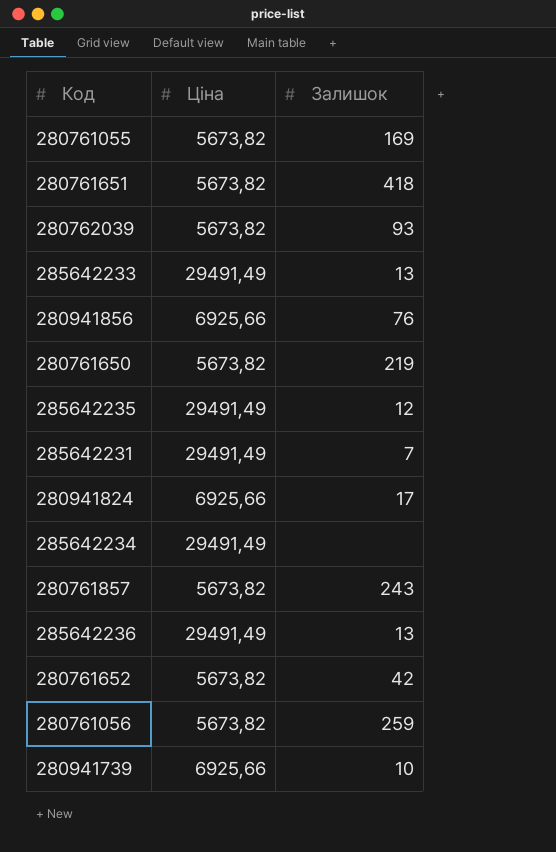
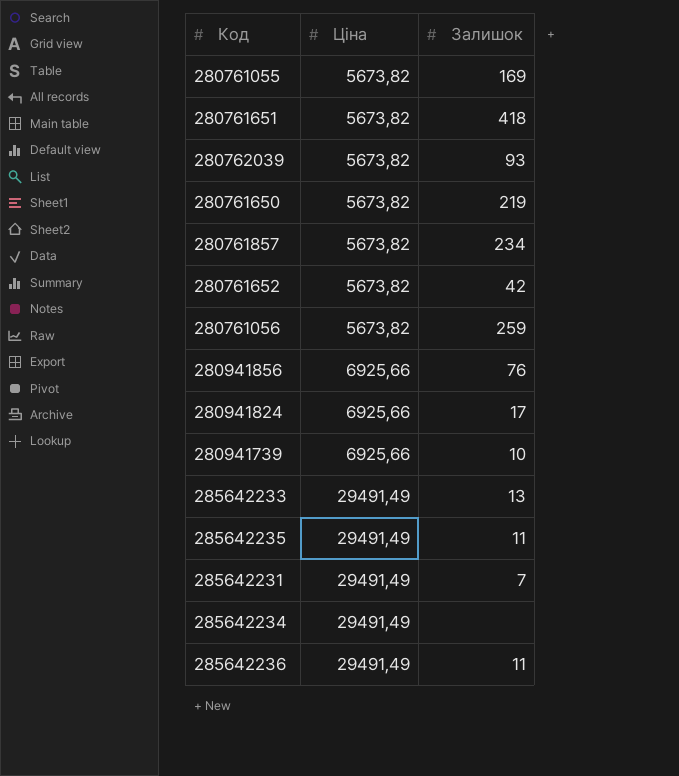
row order: none -> Ціна ascending
280761857 | Залишок: 243 -> 234
285642235 | Залишок: 12 -> 11
285642236 | Залишок: 13 -> 11

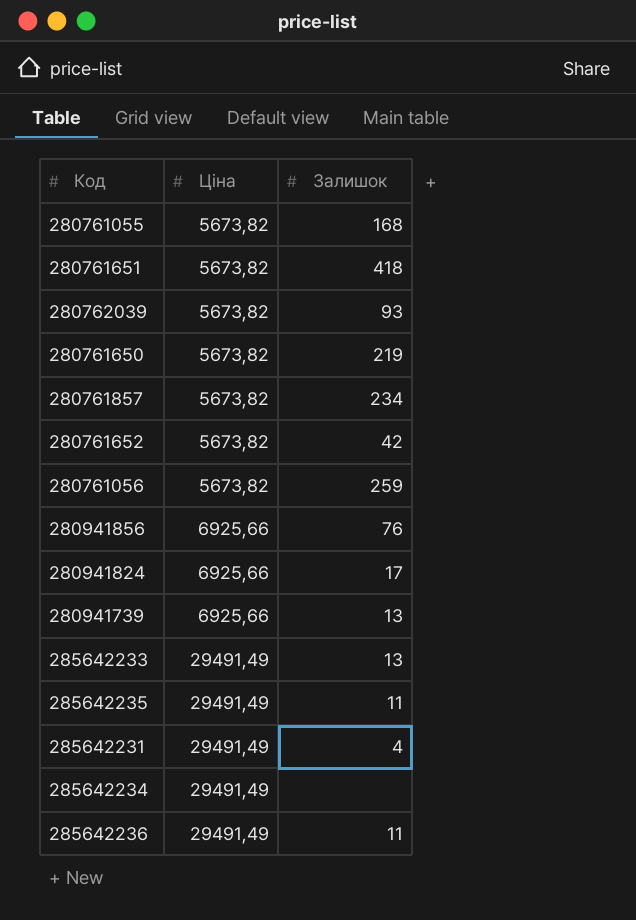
280761055 | Залишок: 169 -> 168
280941739 | Залишок: 10 -> 13
285642231 | Залишок: 7 -> 4

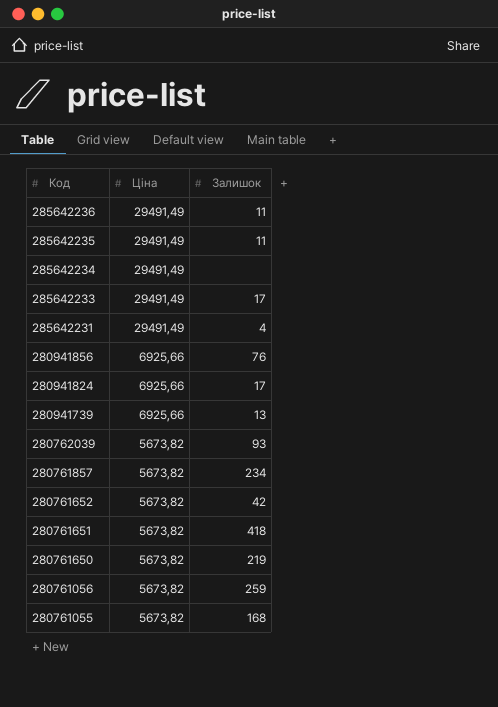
row order: Ціна ascending -> Код descending
285642233 | Залишок: 13 -> 17

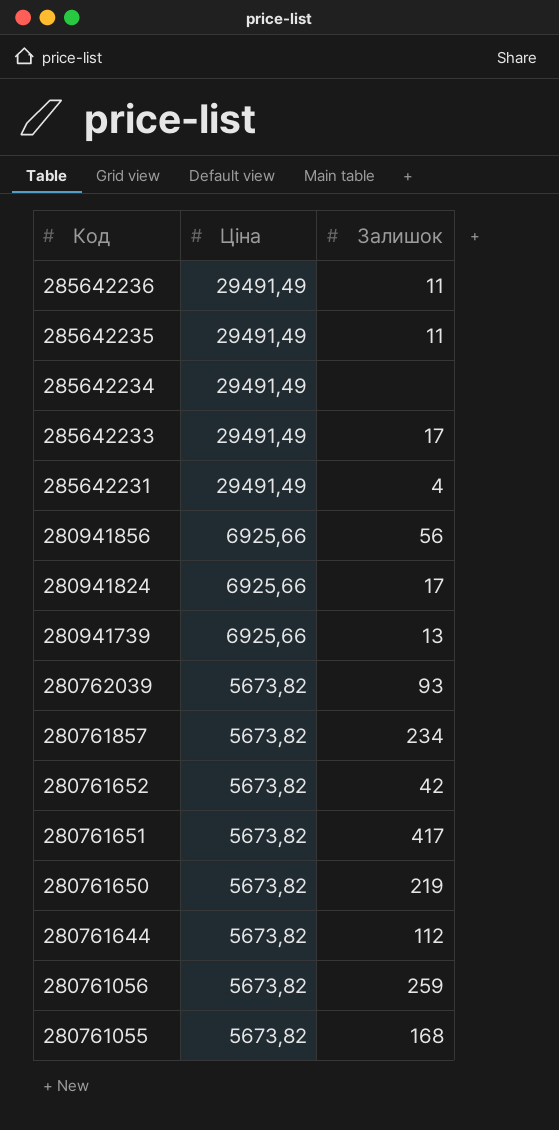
280941856 | Залишок: 76 -> 56
280761651 | Залишок: 418 -> 417
row 280761644: none -> 5673,82 | 112

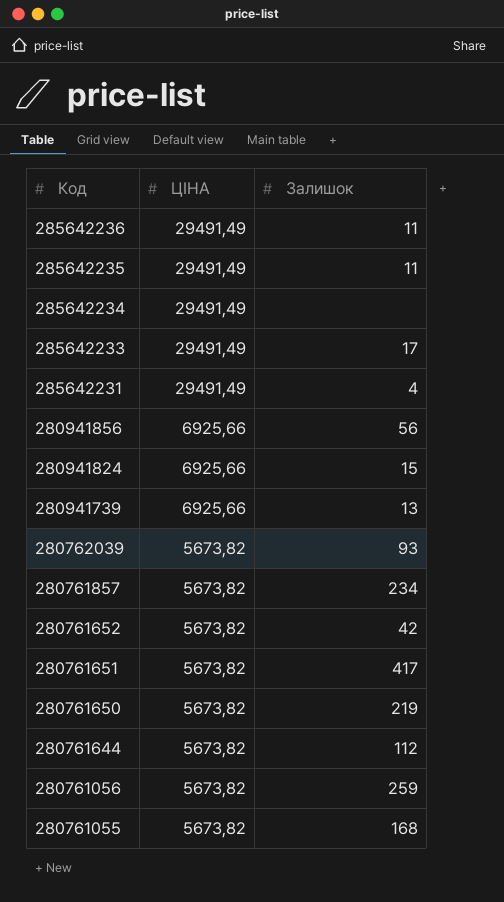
column name: Ціна -> ЦІНА
280941824 | Залишок: 17 -> 15

